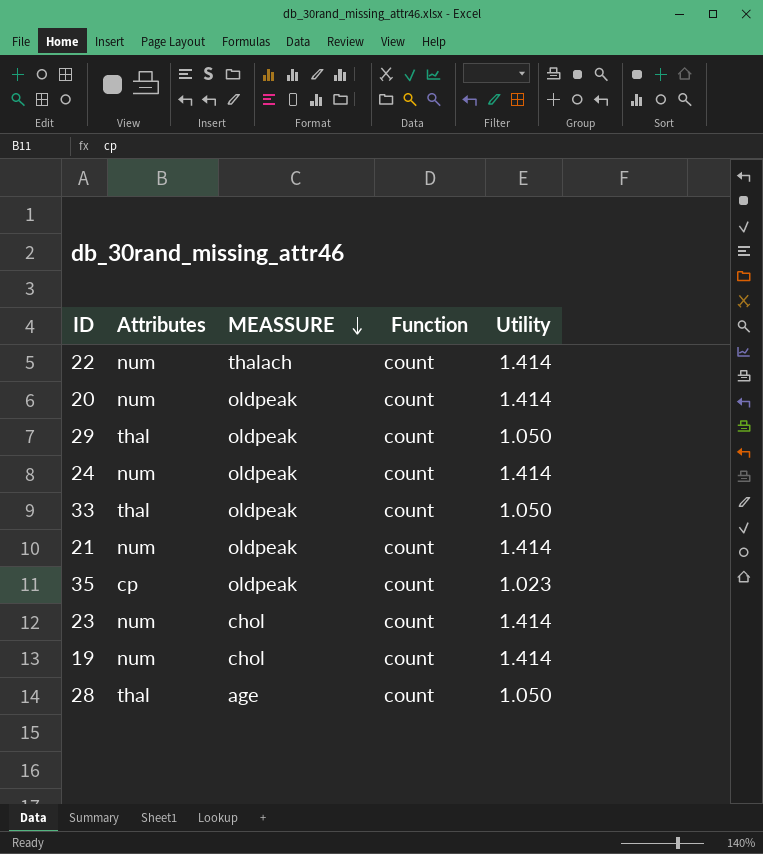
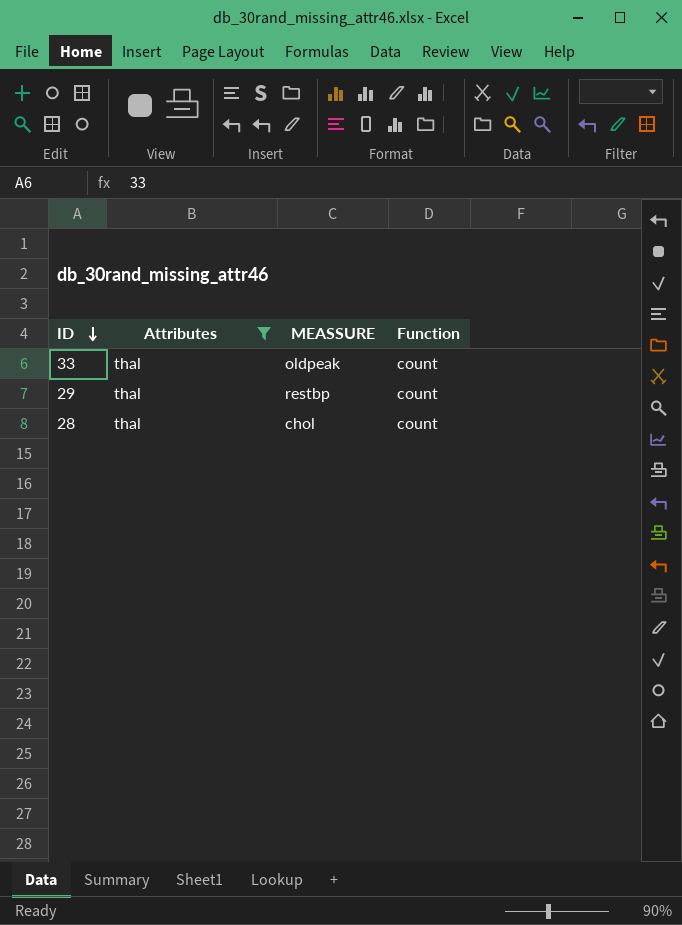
filter: none -> Attributes = thal
row order: MEASSURE descending -> ID descending
column Utility | position: 5 -> none
29 | MEASSURE: oldpeak -> restbp
28 | MEASSURE: age -> chol

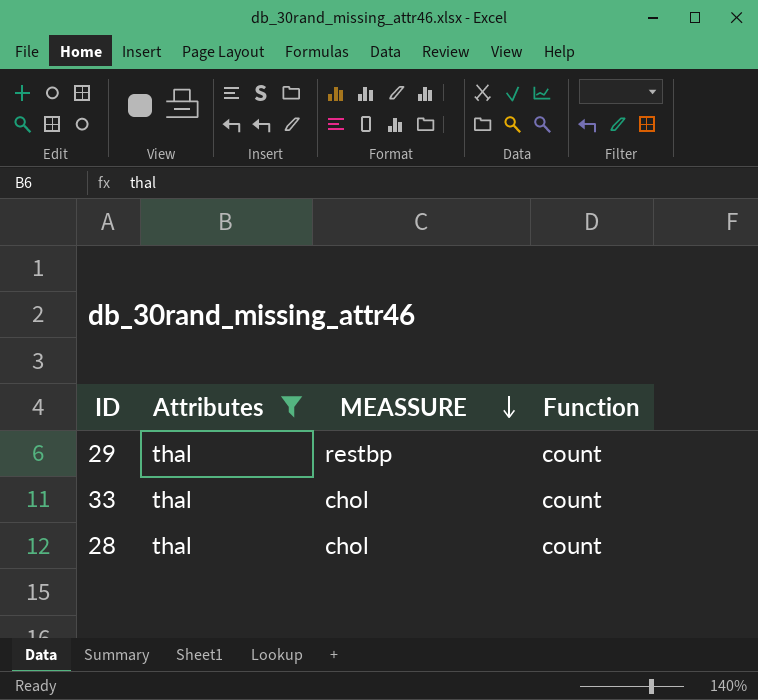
row order: ID descending -> MEASSURE descending
33 | MEASSURE: oldpeak -> chol

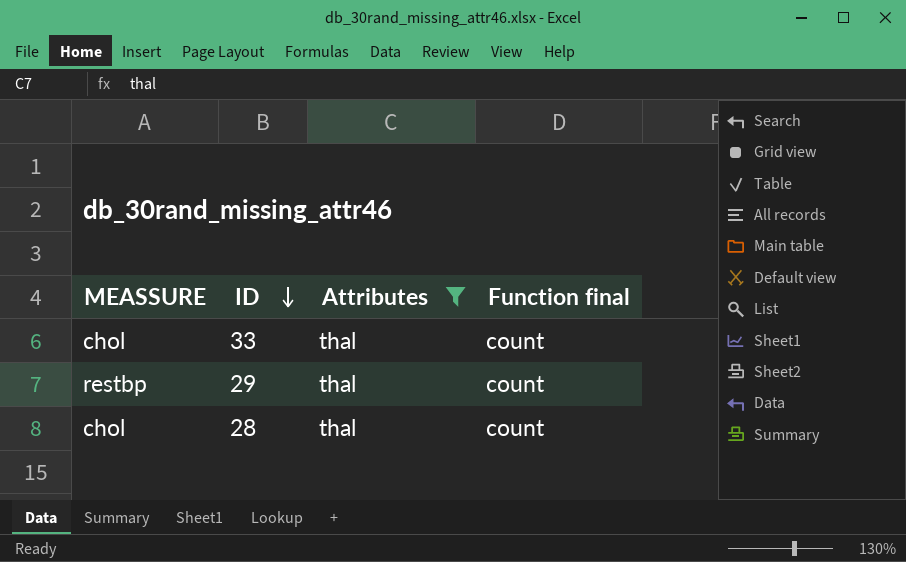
row order: MEASSURE descending -> ID descending
column MEASSURE | position: 3 -> 1
column name: Function -> Function final

